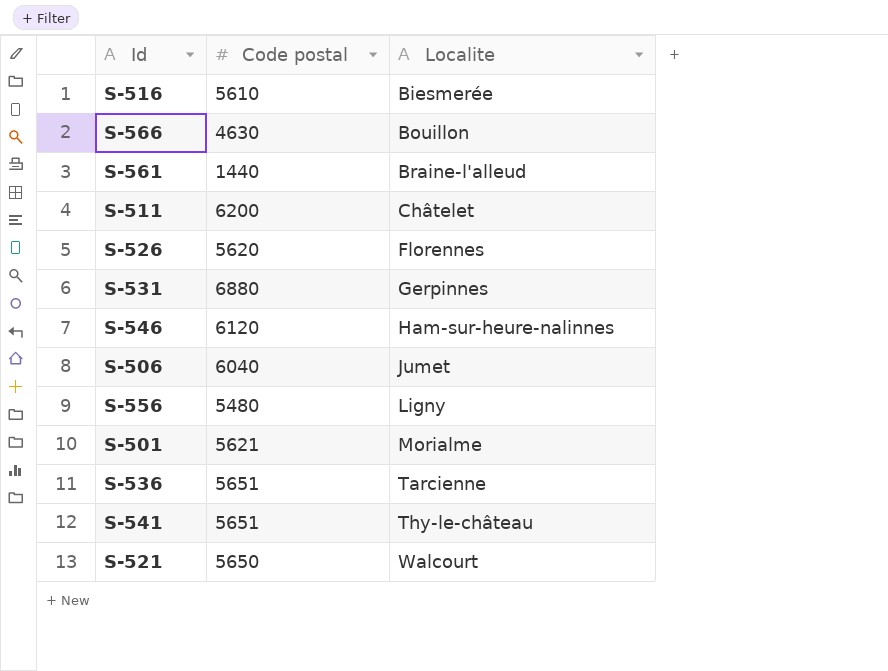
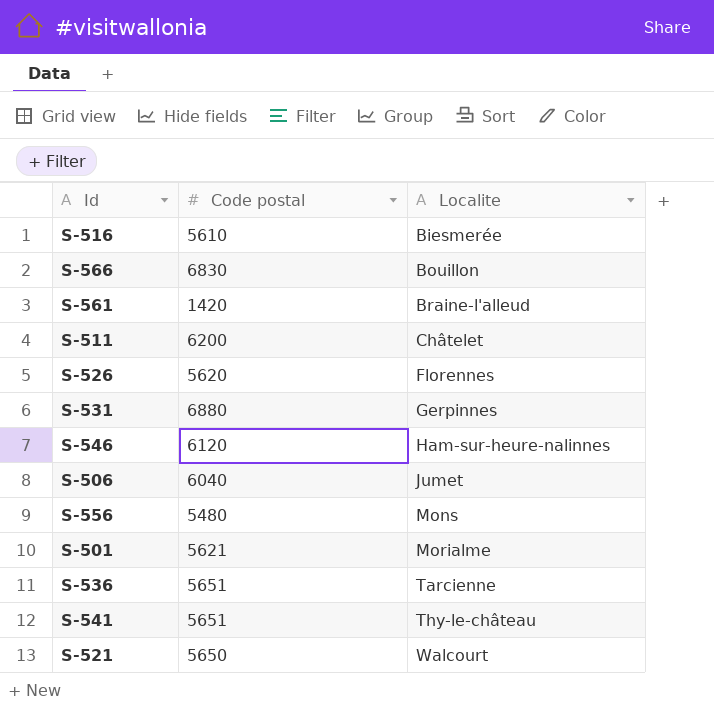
S-566 | Code postal: 4630 -> 6830
S-561 | Code postal: 1440 -> 1420
S-556 | Localite: Ligny -> Mons

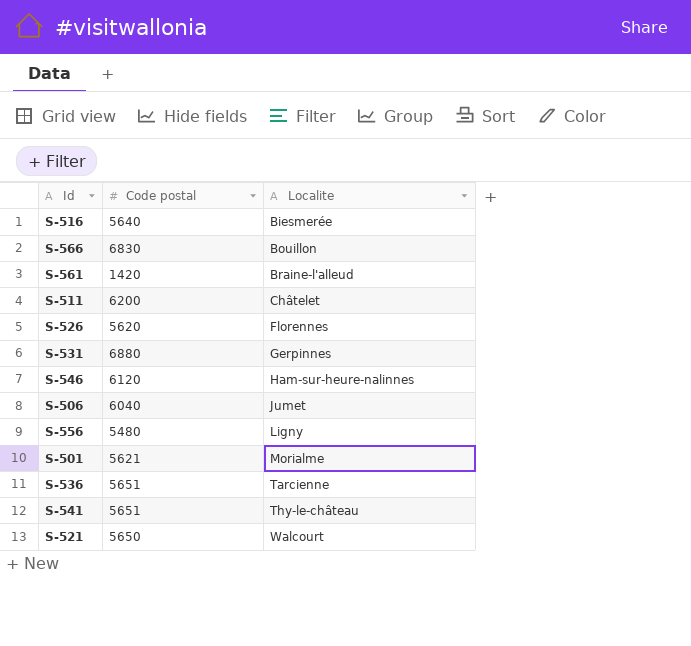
S-516 | Code postal: 5610 -> 5640
S-556 | Localite: Mons -> Ligny

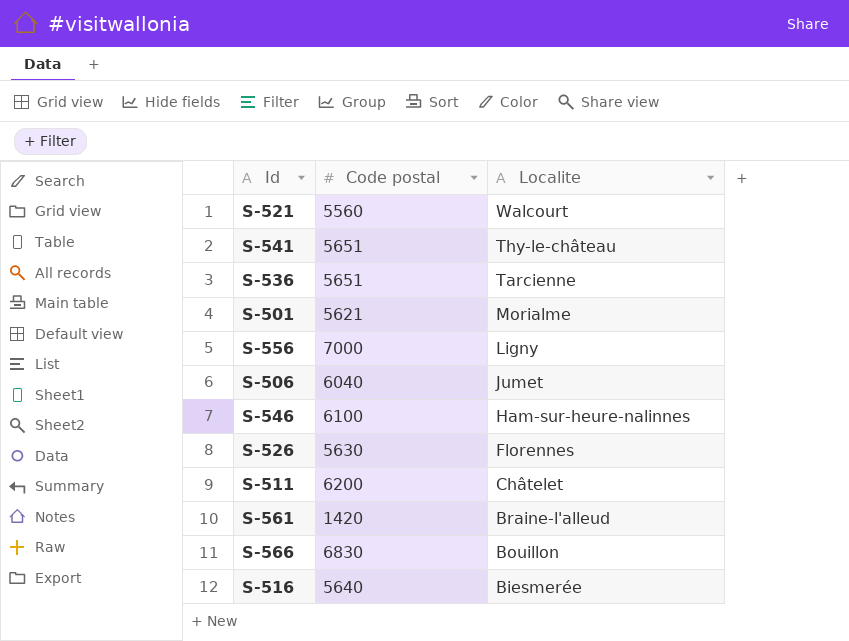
row order: Localite ascending -> Localite descending
row S-531: 6880 | Gerpinnes -> none
S-521 | Code postal: 5650 -> 5560
S-556 | Code postal: 5480 -> 7000
S-546 | Code postal: 6120 -> 6100
S-526 | Code postal: 5620 -> 5630

